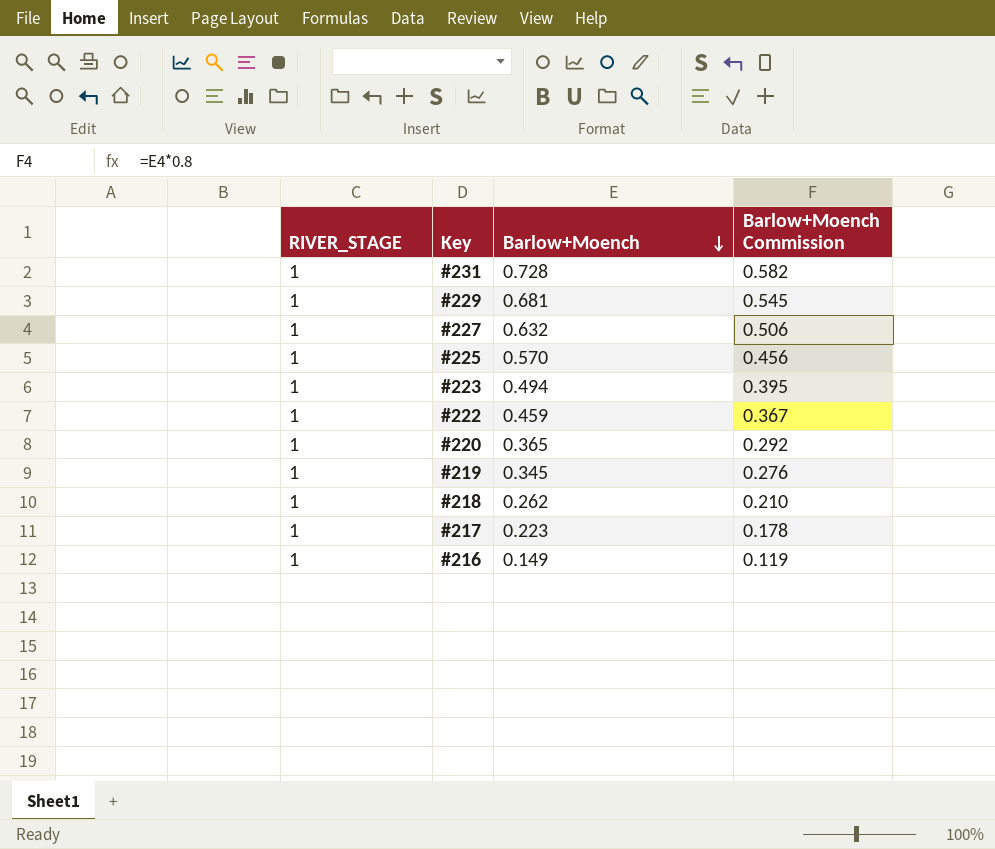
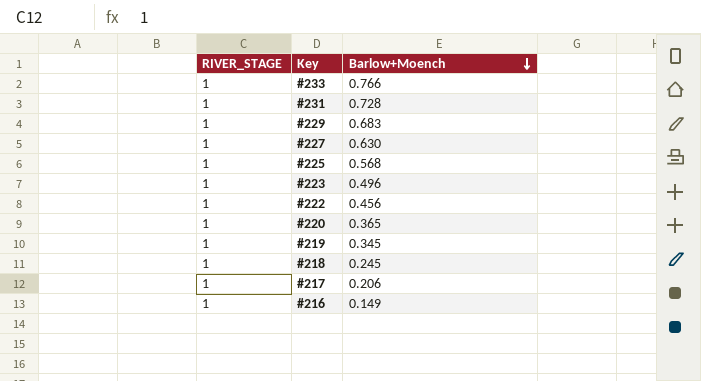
column Barlow+Moench Commission | formula: [Barlow+Moench] * 0.8 -> none
row #233: none -> 1 | 0.766
#229 | Barlow+Moench: 0.681 -> 0.683
#227 | Barlow+Moench: 0.632 -> 0.630
#225 | Barlow+Moench: 0.570 -> 0.568
#223 | Barlow+Moench: 0.494 -> 0.496
#222 | Barlow+Moench: 0.459 -> 0.456
#218 | Barlow+Moench: 0.262 -> 0.245
#217 | Barlow+Moench: 0.223 -> 0.206

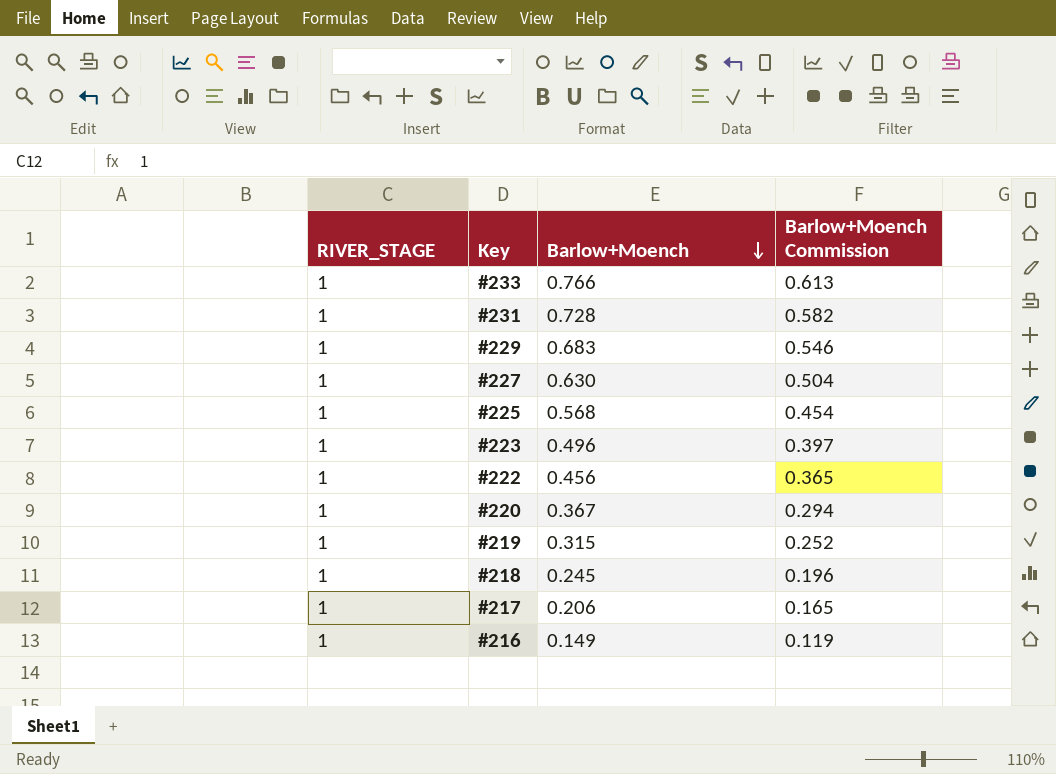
column Barlow+Moench Commission | formula: none -> [Barlow+Moench] * 0.8
#220 | Barlow+Moench: 0.365 -> 0.367
#219 | Barlow+Moench: 0.345 -> 0.315

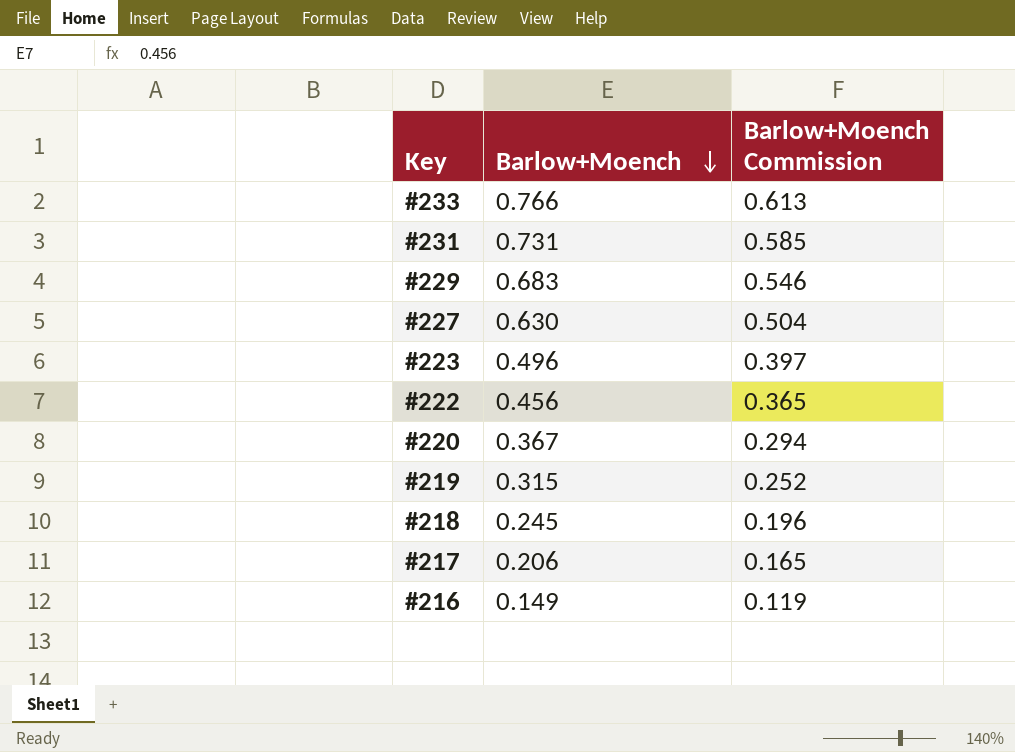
column RIVER_STAGE | position: 1 -> none
row #225: 1 | 0.568 | 0.454 -> none
#231 | Barlow+Moench: 0.728 -> 0.731
#231 | Barlow+Moench Commission: 0.582 -> 0.585

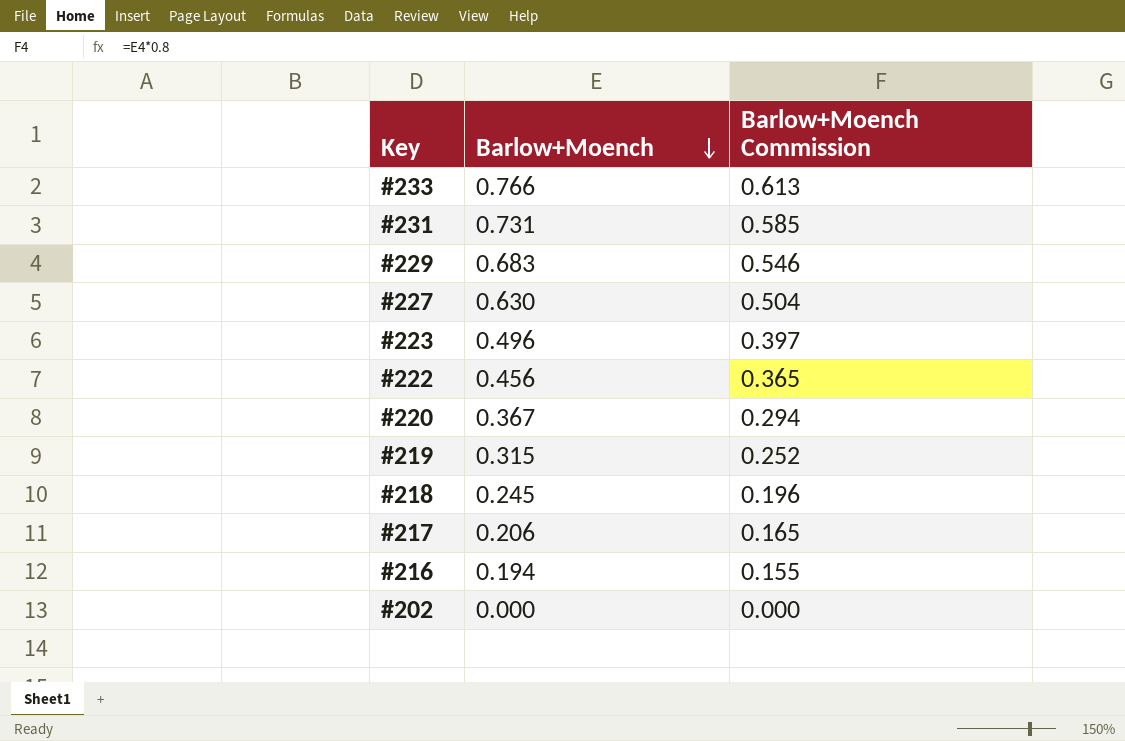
#216 | Barlow+Moench: 0.149 -> 0.194
#216 | Barlow+Moench Commission: 0.119 -> 0.155
row #202: none -> 0.000 | 0.000

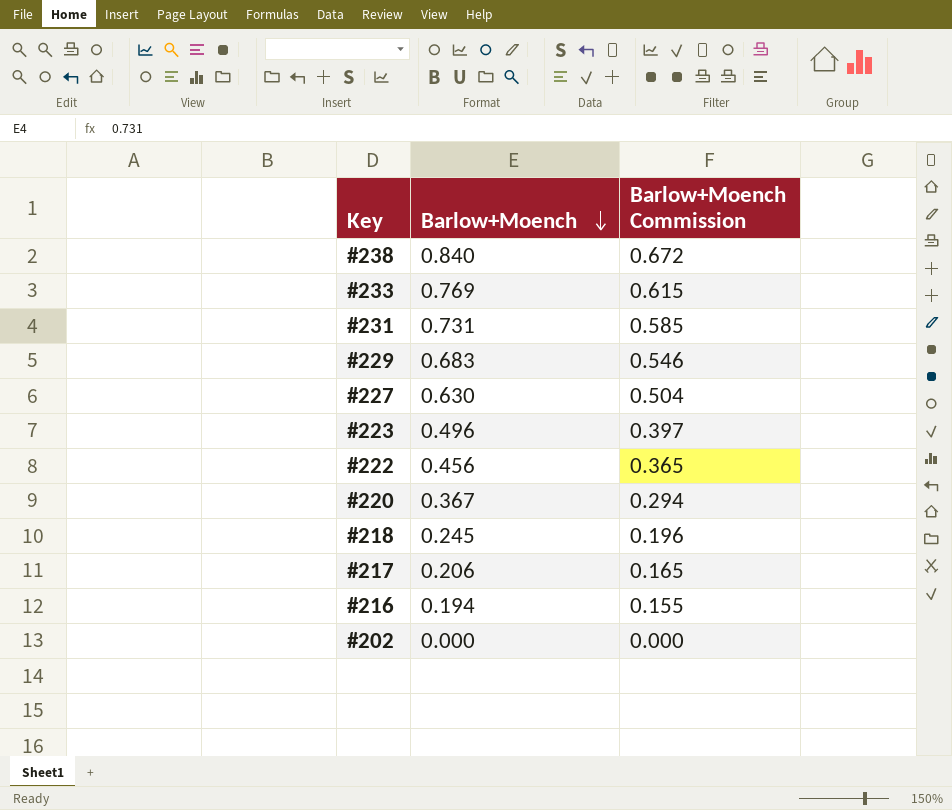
row #219: 0.315 | 0.252 -> none
row #238: none -> 0.840 | 0.672
#233 | Barlow+Moench: 0.766 -> 0.769
#233 | Barlow+Moench Commission: 0.613 -> 0.615

